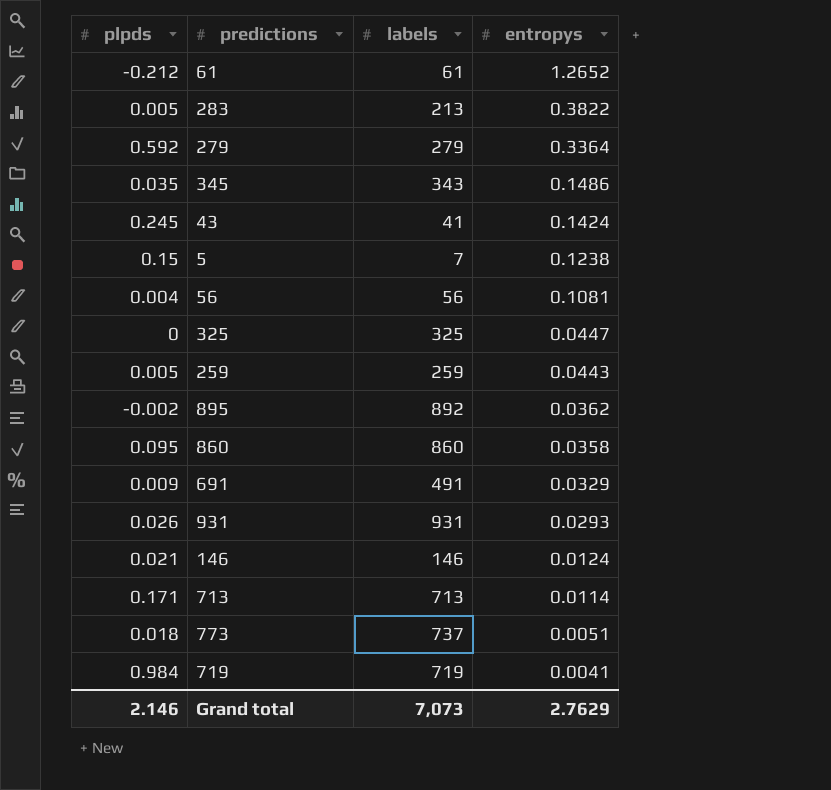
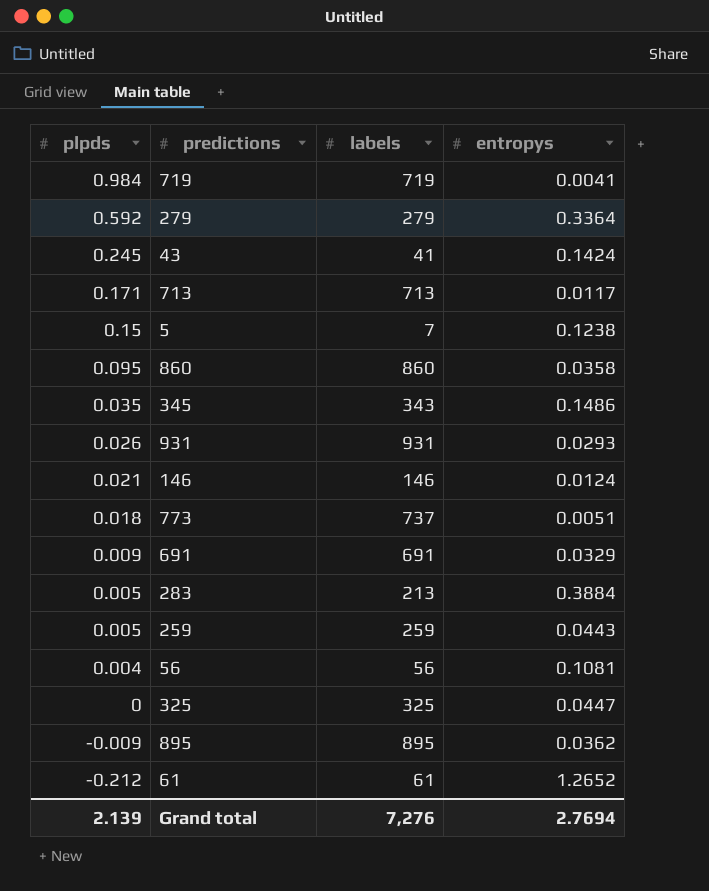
row order: entropys descending -> plpds descending
713 | entropys: 0.0114 -> 0.0117
691 | labels: 491 -> 691
283 | entropys: 0.3822 -> 0.3884
895 | plpds: -0.002 -> -0.009
895 | labels: 892 -> 895
Grand total | plpds: 2.146 -> 2.139
Grand total | labels: 7,073 -> 7,276
Grand total | entropys: 2.7629 -> 2.7694

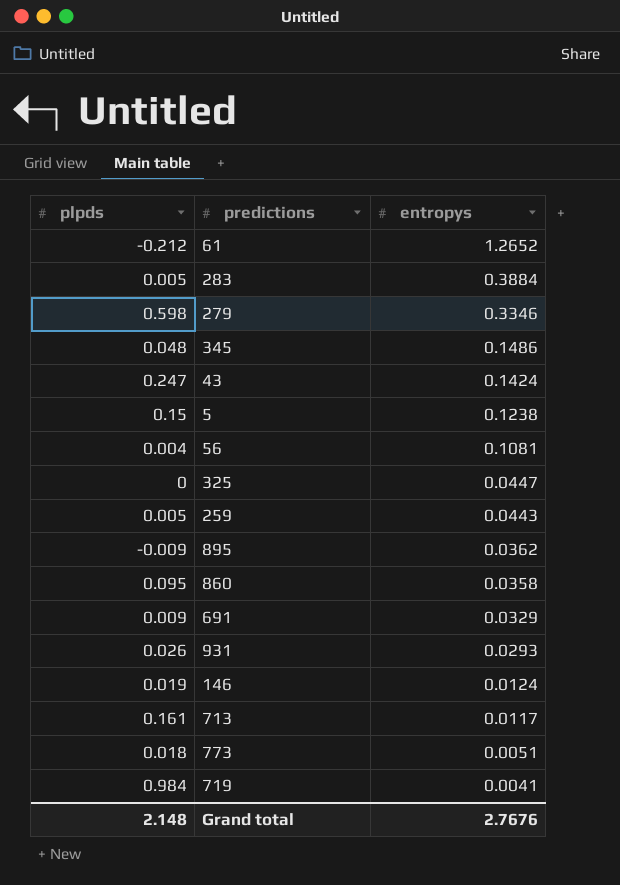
row order: plpds descending -> entropys descending
column labels | position: 3 -> none
279 | plpds: 0.592 -> 0.598
279 | entropys: 0.3364 -> 0.3346
345 | plpds: 0.035 -> 0.048
43 | plpds: 0.245 -> 0.247
146 | plpds: 0.021 -> 0.019
713 | plpds: 0.171 -> 0.161
Grand total | plpds: 2.139 -> 2.148
Grand total | entropys: 2.7694 -> 2.7676

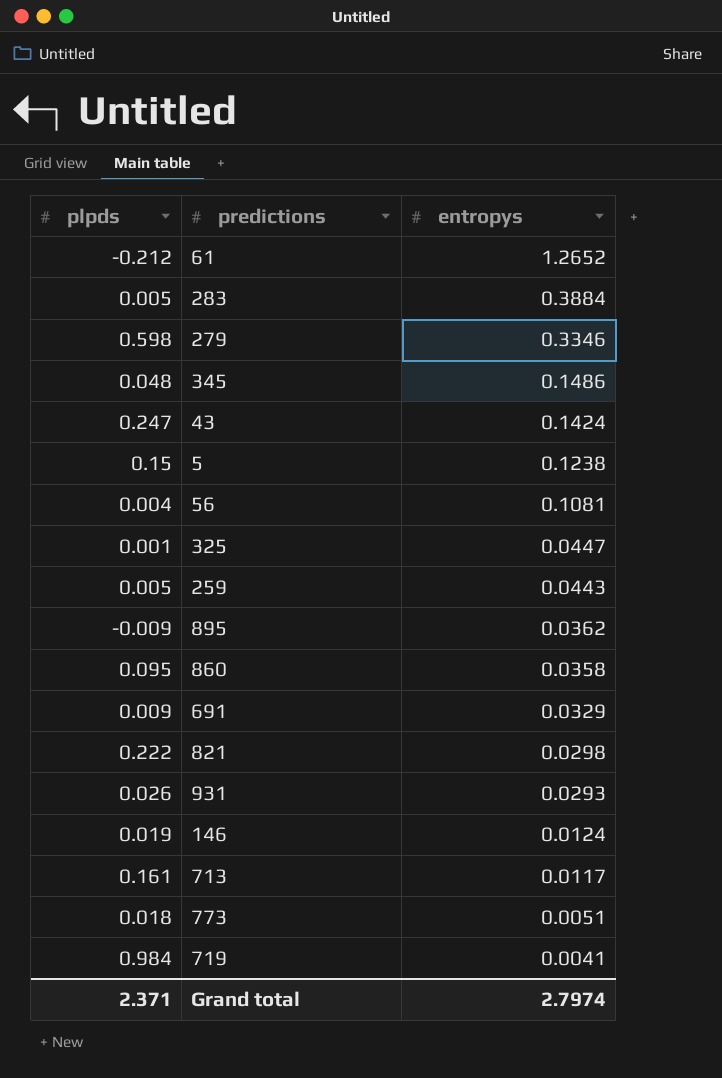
325 | plpds: 0 -> 0.001
row 821: none -> 0.222 | 0.0298
Grand total | plpds: 2.148 -> 2.371
Grand total | entropys: 2.7676 -> 2.7974

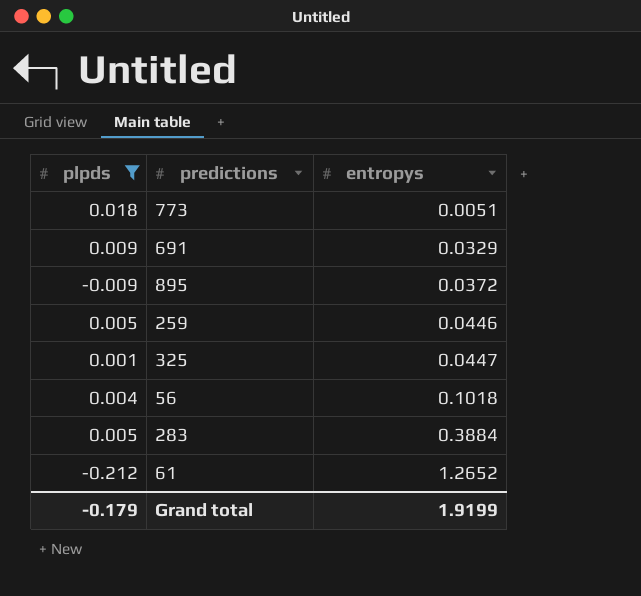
filter: none -> plpds <= 0.018
row order: entropys descending -> entropys ascending
895 | entropys: 0.0362 -> 0.0372
259 | entropys: 0.0443 -> 0.0446
56 | entropys: 0.1081 -> 0.1018
Grand total | plpds: 2.371 -> -0.179
Grand total | entropys: 2.7974 -> 1.9199

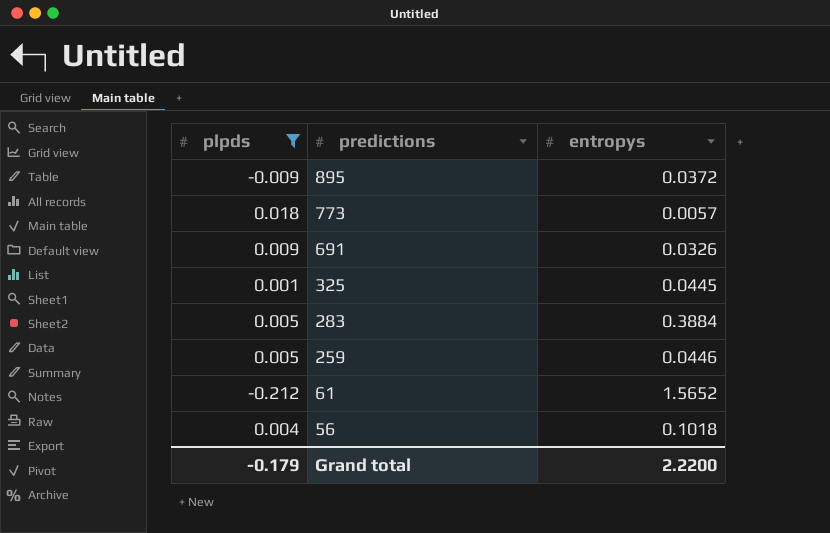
row order: entropys ascending -> predictions descending
773 | entropys: 0.0051 -> 0.0057
691 | entropys: 0.0329 -> 0.0326
325 | entropys: 0.0447 -> 0.0445
61 | entropys: 1.2652 -> 1.5652
Grand total | entropys: 1.9199 -> 2.2200

